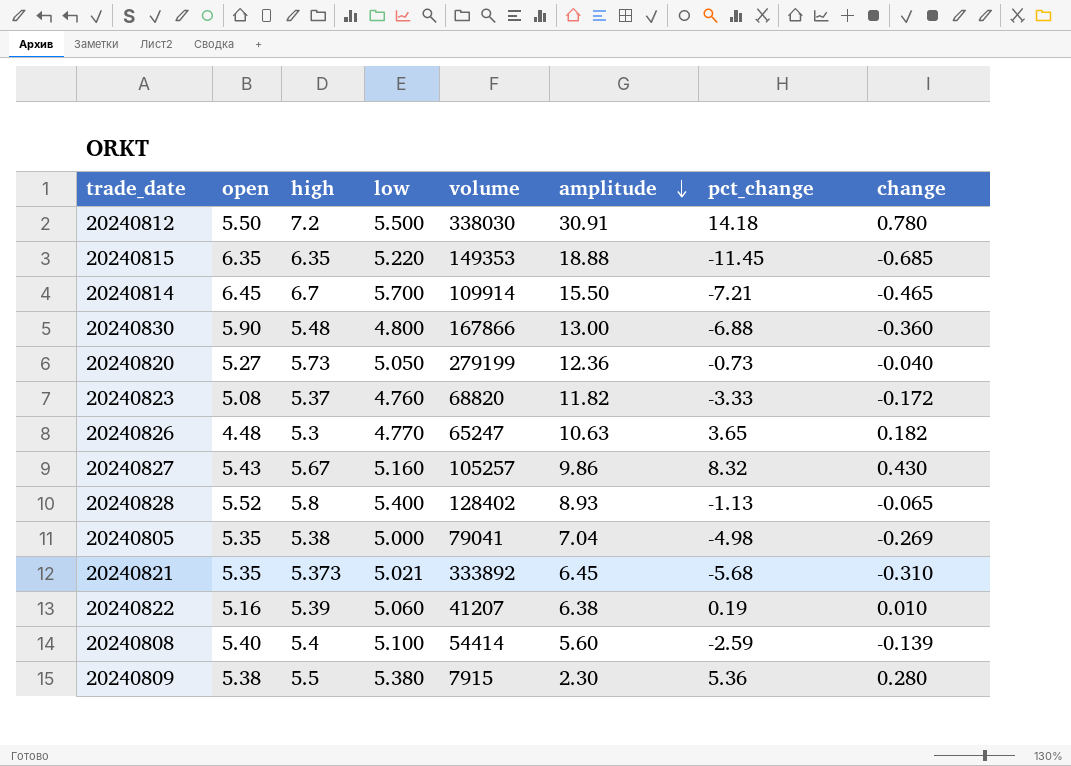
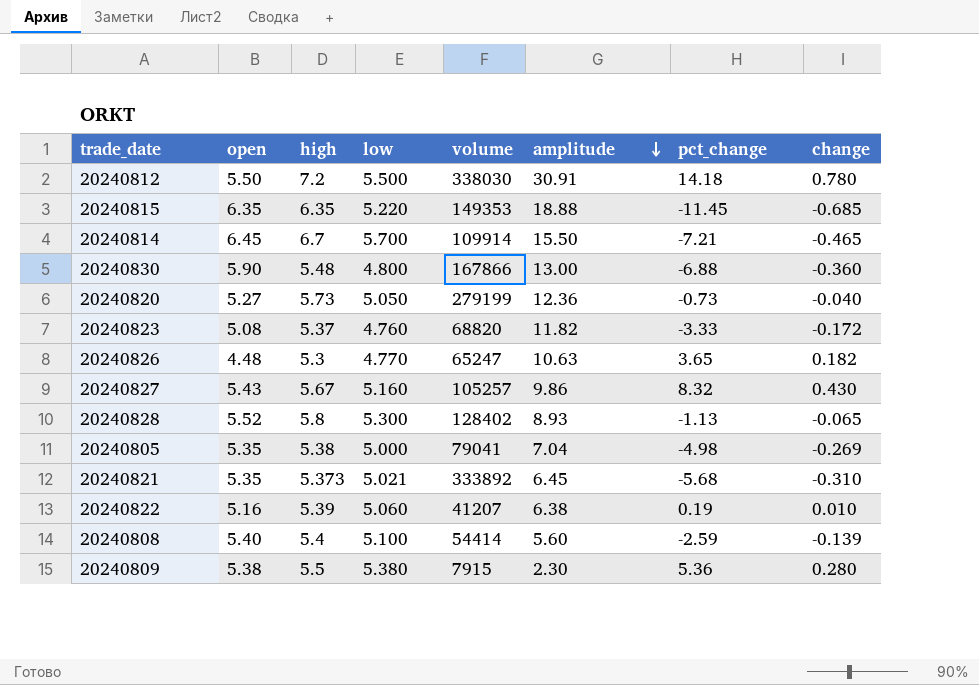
20240828 | low: 5.400 -> 5.300

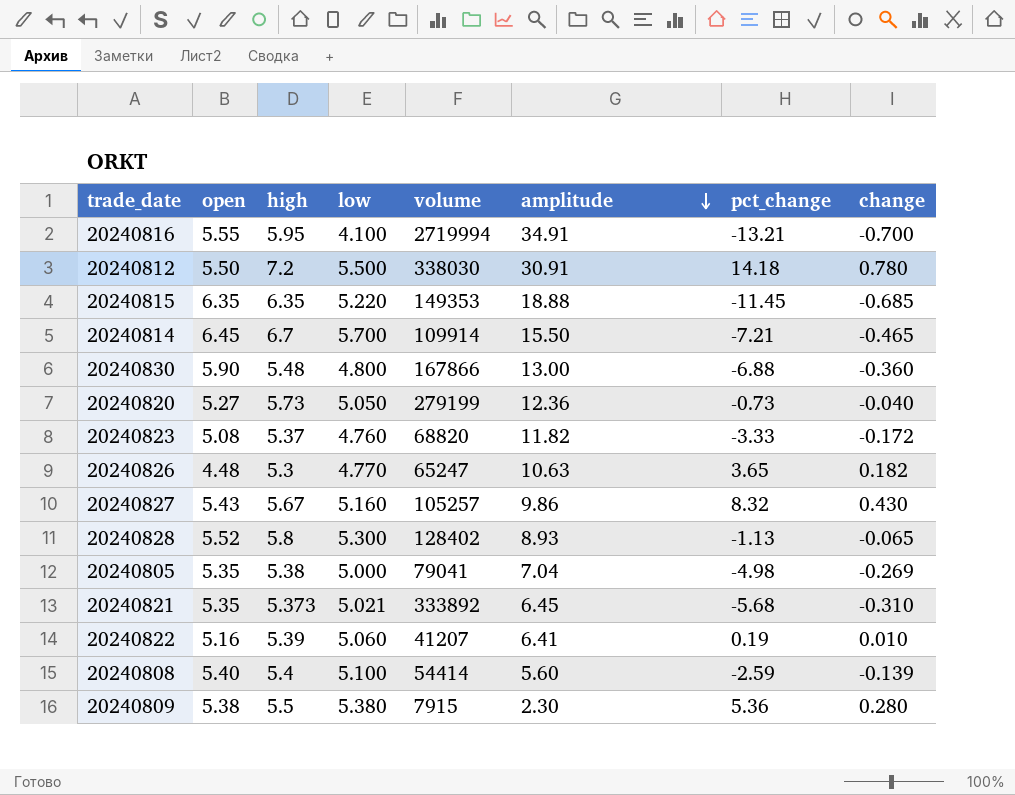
row 20240816: none -> 5.55 | 5.95 | 4.100 | 2719994 | 34.91 | -13.21 | -0.700
20240822 | amplitude: 6.38 -> 6.41

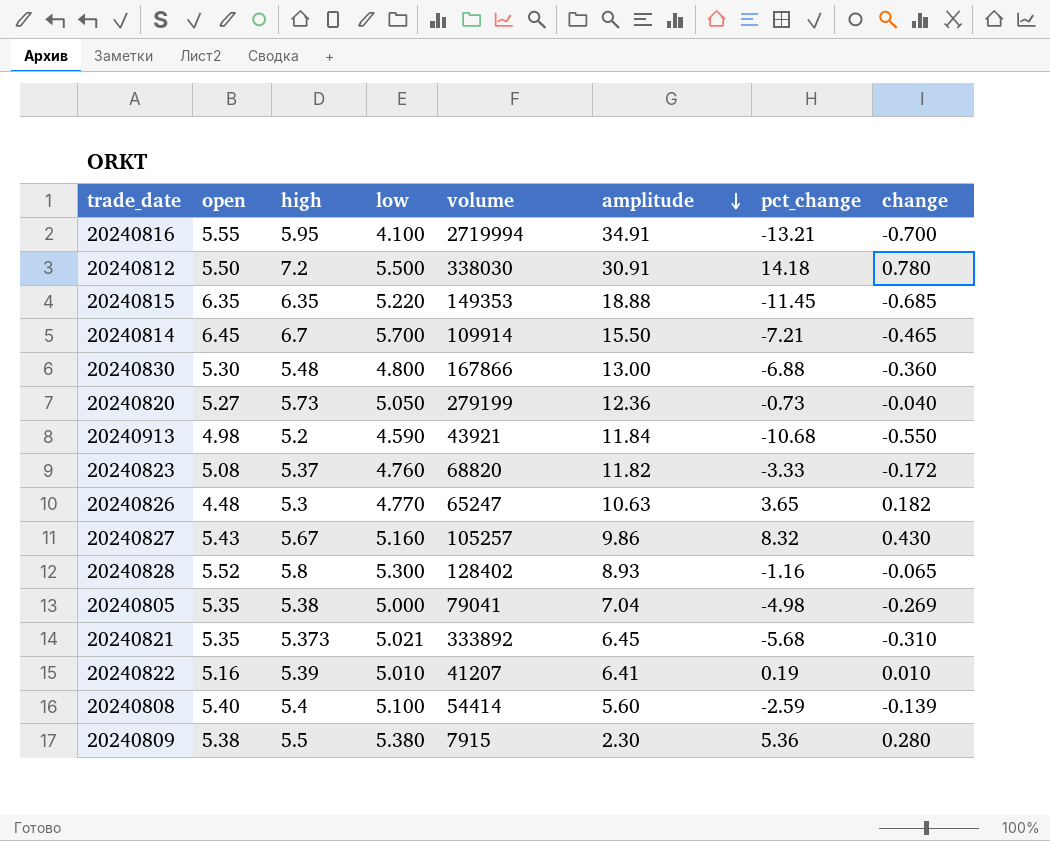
20240830 | open: 5.90 -> 5.30
row 20240913: none -> 4.98 | 5.2 | 4.590 | 43921 | 11.84 | -10.68 | -0.550
20240828 | pct_change: -1.13 -> -1.16
20240822 | low: 5.060 -> 5.010

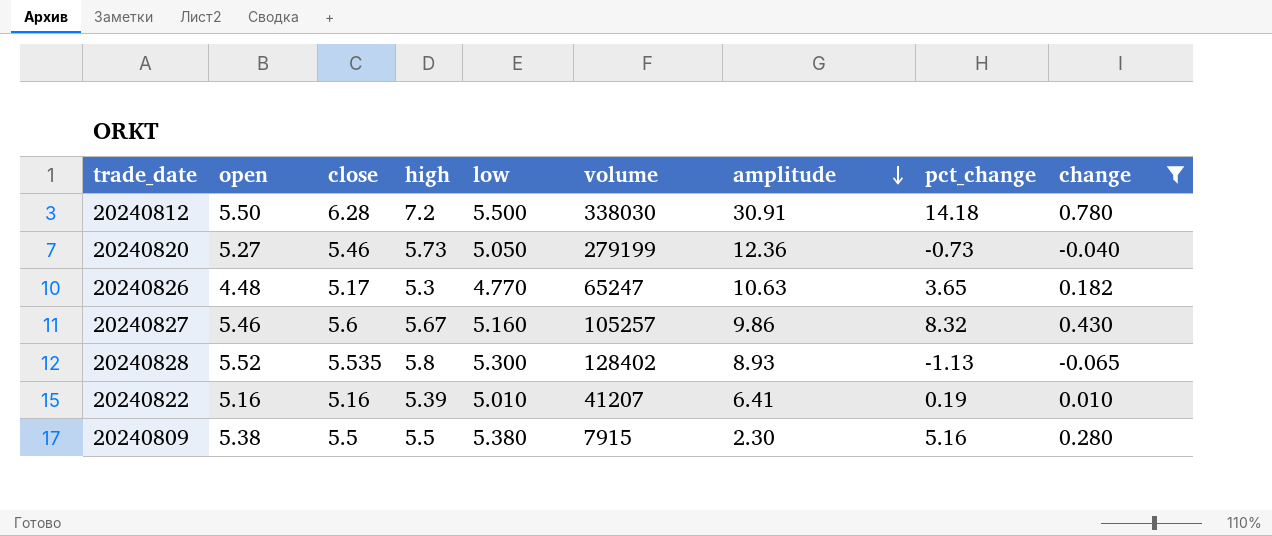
filter: none -> change >= -0.065
column close | position: none -> 3
20240827 | open: 5.43 -> 5.46
20240828 | pct_change: -1.16 -> -1.13
20240809 | pct_change: 5.36 -> 5.16

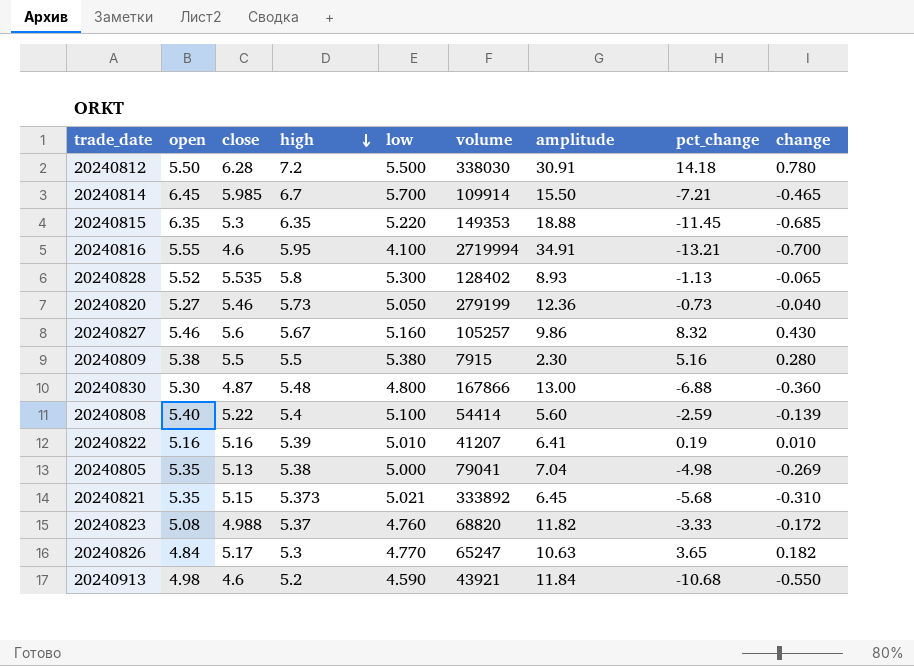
filter: change >= -0.065 -> none
row order: amplitude descending -> high descending
20240826 | open: 4.48 -> 4.84

